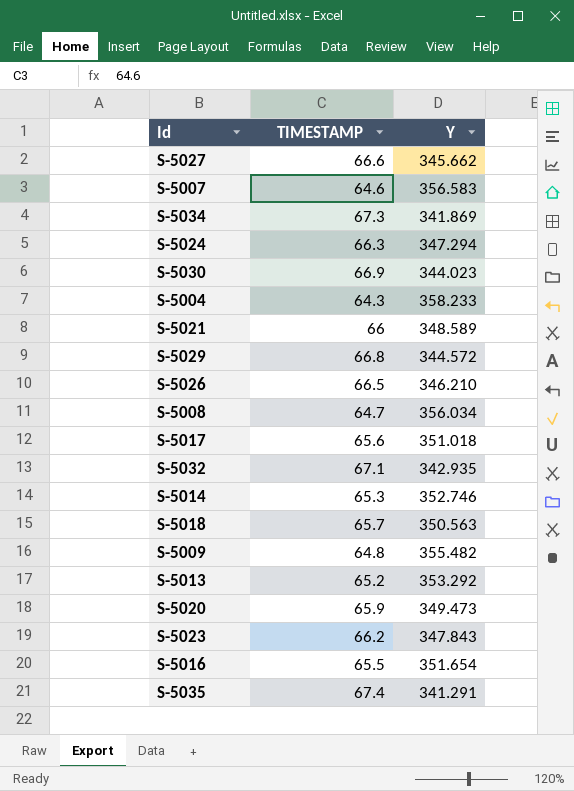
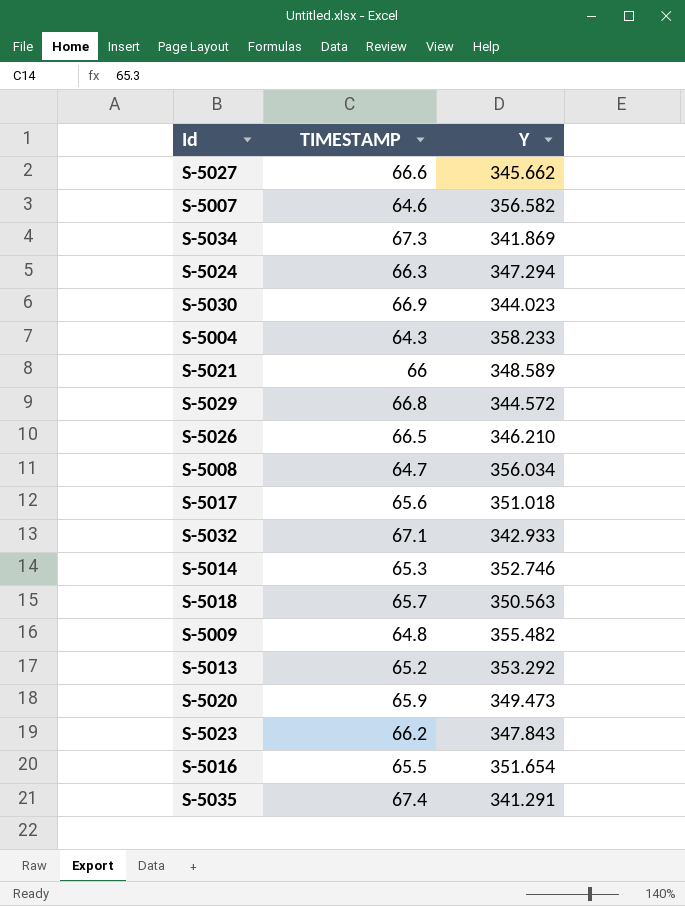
S-5007 | Y: 356.583 -> 356.582
S-5032 | Y: 342.935 -> 342.933

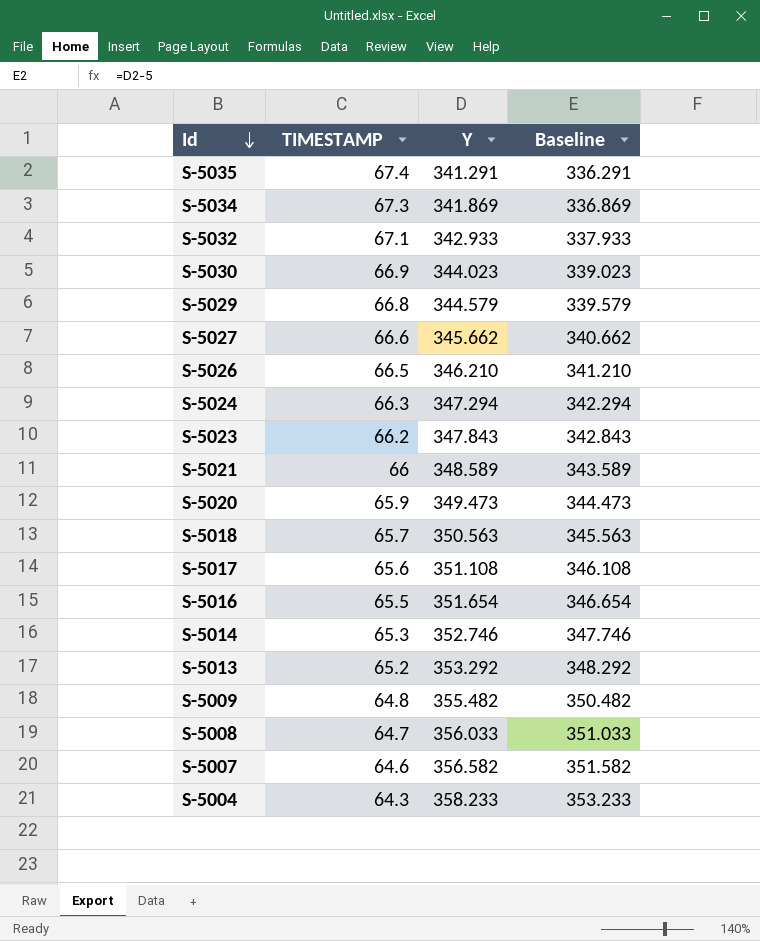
row order: none -> Id descending
column Baseline | formula: none -> [Y] - 5
S-5029 | Y: 344.572 -> 344.579
S-5017 | Y: 351.018 -> 351.108
S-5008 | Y: 356.034 -> 356.033

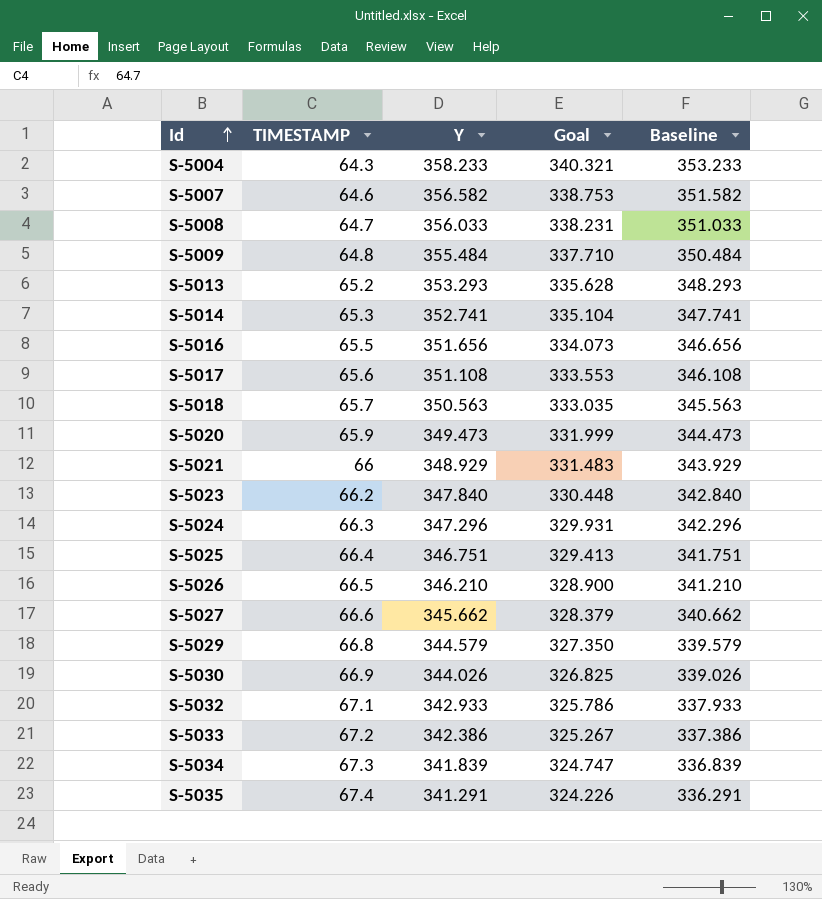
row order: Id descending -> Id ascending
column Goal | formula: none -> [Y] * 0.95
S-5009 | Y: 355.482 -> 355.484
S-5009 | Baseline: 350.482 -> 350.484
S-5013 | Y: 353.292 -> 353.293
S-5013 | Baseline: 348.292 -> 348.293
S-5014 | Y: 352.746 -> 352.741
S-5014 | Baseline: 347.746 -> 347.741
S-5016 | Y: 351.654 -> 351.656
S-5016 | Baseline: 346.654 -> 346.656
S-5021 | Y: 348.589 -> 348.929
S-5021 | Baseline: 343.589 -> 343.929
S-5023 | Y: 347.843 -> 347.840
S-5023 | Baseline: 342.843 -> 342.840
S-5024 | Y: 347.294 -> 347.296
S-5024 | Baseline: 342.294 -> 342.296
row S-5025: none -> 66.4 | 346.751 | 329.413 | 341.751
S-5030 | Y: 344.023 -> 344.026
S-5030 | Baseline: 339.023 -> 339.026
row S-5033: none -> 67.2 | 342.386 | 325.267 | 337.386
S-5034 | Y: 341.869 -> 341.839
S-5034 | Baseline: 336.869 -> 336.839

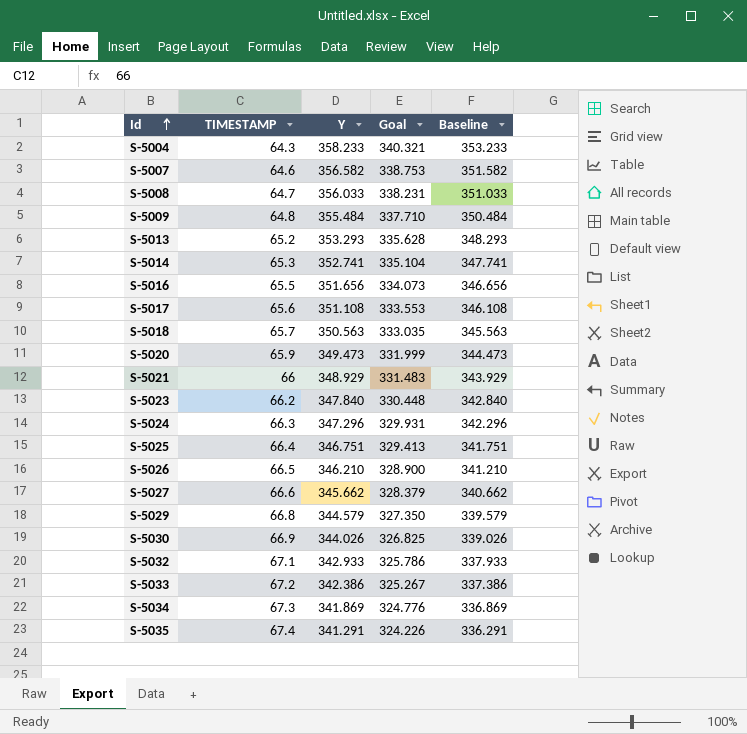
S-5034 | Y: 341.839 -> 341.869
S-5034 | Goal: 324.747 -> 324.776
S-5034 | Baseline: 336.839 -> 336.869

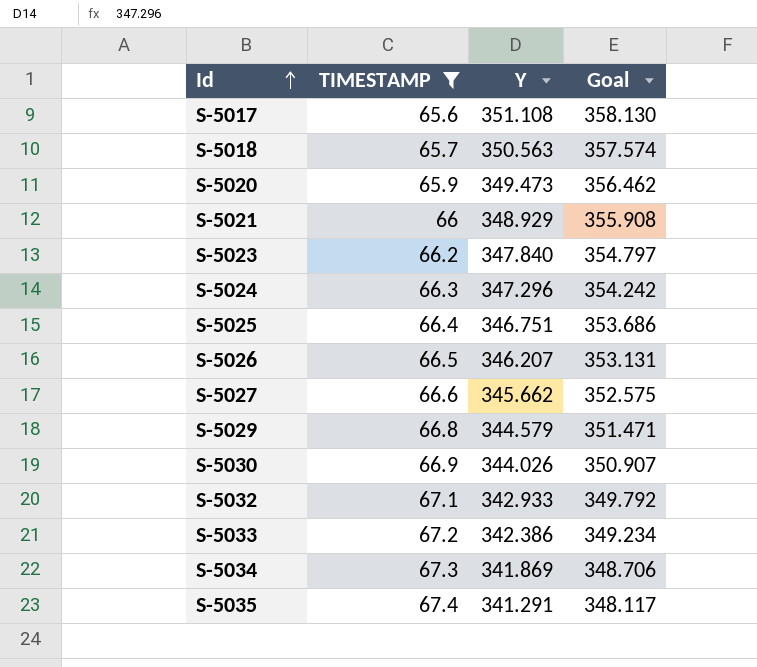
filter: none -> TIMESTAMP >= 65.6
column Baseline | formula: [Y] - 5 -> none
column Goal | formula: [Y] * 0.95 -> [Y] * 1.02
S-5026 | Y: 346.210 -> 346.207

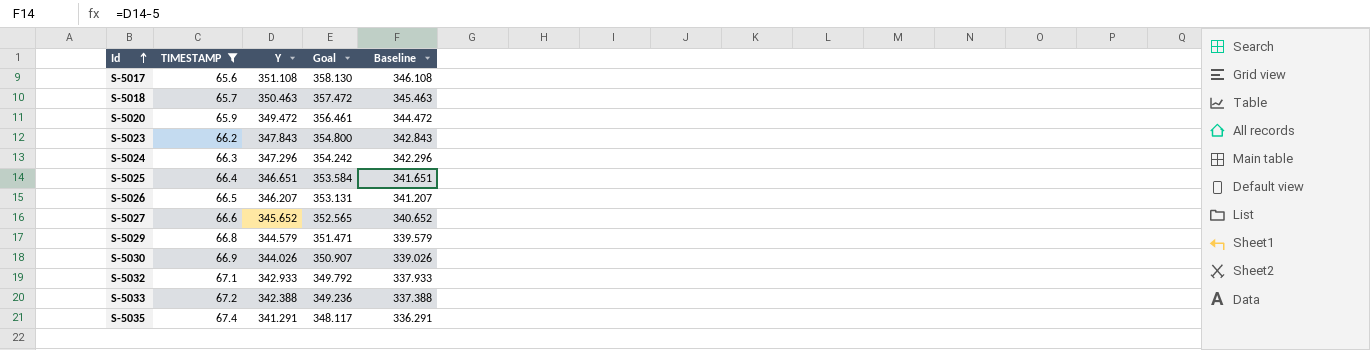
column Baseline | formula: none -> [Y] - 5
row S-5021: 66 | 348.929 | 355.908 -> none
row S-5034: 67.3 | 341.869 | 348.706 -> none
S-5018 | Y: 350.563 -> 350.463
S-5018 | Goal: 357.574 -> 357.472
S-5020 | Y: 349.473 -> 349.472
S-5020 | Goal: 356.462 -> 356.461
S-5023 | Y: 347.840 -> 347.843
S-5023 | Goal: 354.797 -> 354.800
S-5025 | Y: 346.751 -> 346.651
S-5025 | Goal: 353.686 -> 353.584
S-5027 | Y: 345.662 -> 345.652
S-5027 | Goal: 352.575 -> 352.565
S-5033 | Y: 342.386 -> 342.388
S-5033 | Goal: 349.234 -> 349.236

